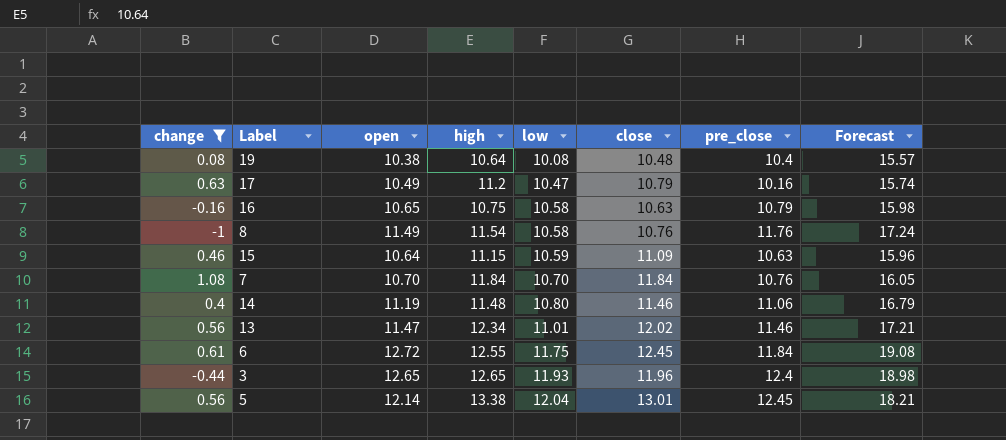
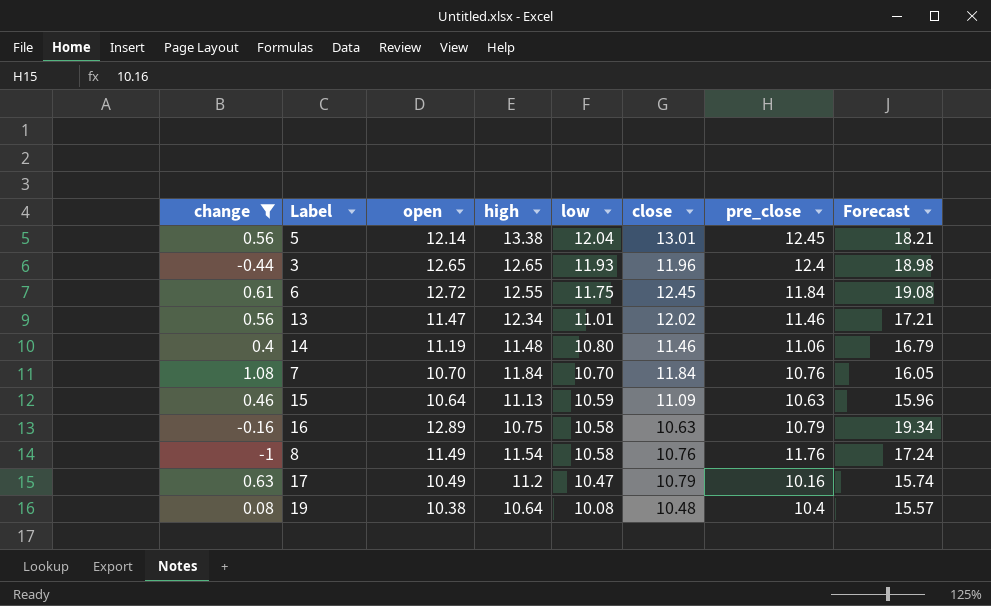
row order: low ascending -> low descending
15 | high: 11.15 -> 11.13
16 | open: 10.65 -> 12.89
16 | Forecast: 15.98 -> 19.34

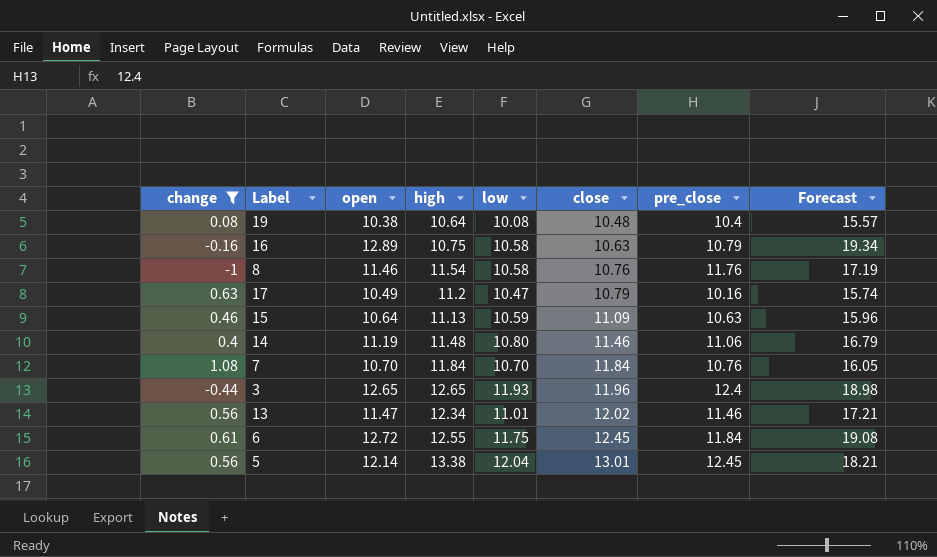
row order: low descending -> close ascending
8 | open: 11.49 -> 11.46
8 | Forecast: 17.24 -> 17.19

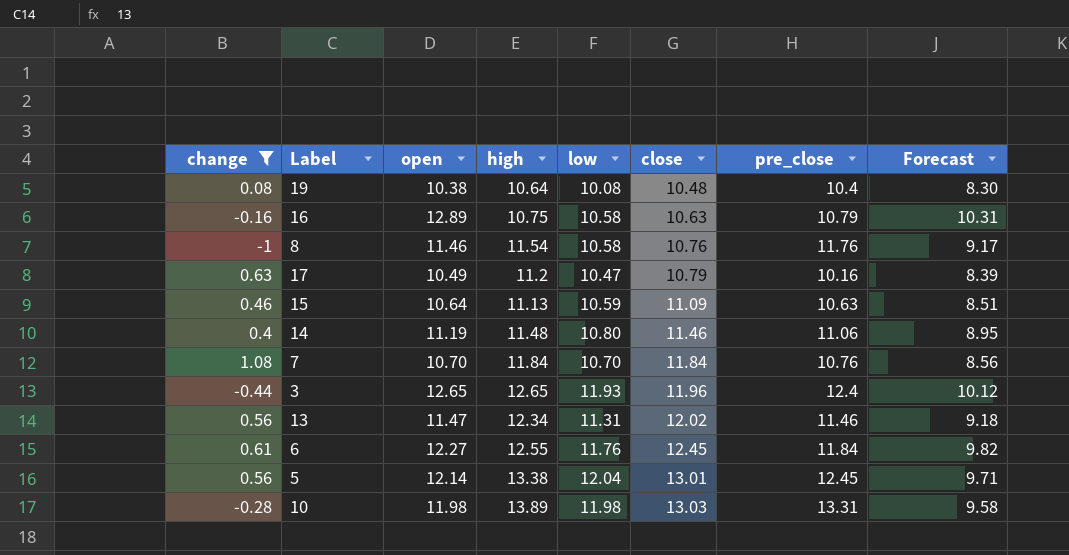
column Forecast | formula: [open] * 1.5 -> [open] * 0.8
13 | low: 11.01 -> 11.31
6 | open: 12.72 -> 12.27
6 | low: 11.75 -> 11.76
row 10: none -> -0.28 | 11.98 | 13.89 | 11.98 | 13.03 | 13.31 | 9.58

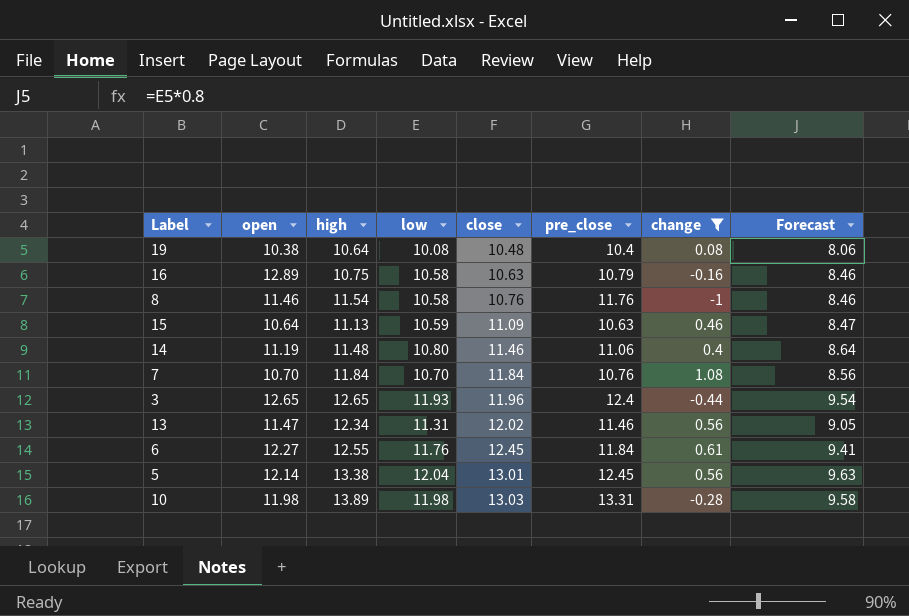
column change | position: 1 -> 7
column Forecast | formula: [open] * 0.8 -> [low] * 0.8
row 17: 0.63 | 10.49 | 11.2 | 10.47 | 10.79 | 10.16 | 8.39 -> none

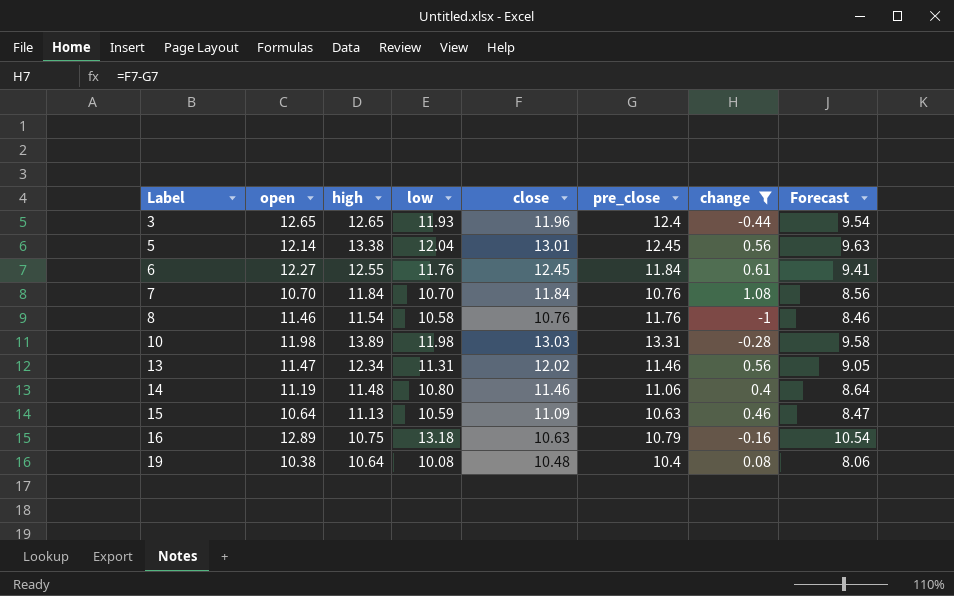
row order: close ascending -> Label ascending
16 | low: 10.58 -> 13.18
16 | Forecast: 8.46 -> 10.54

